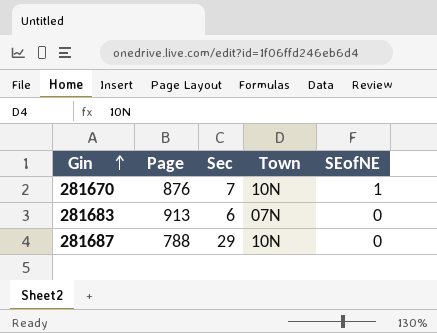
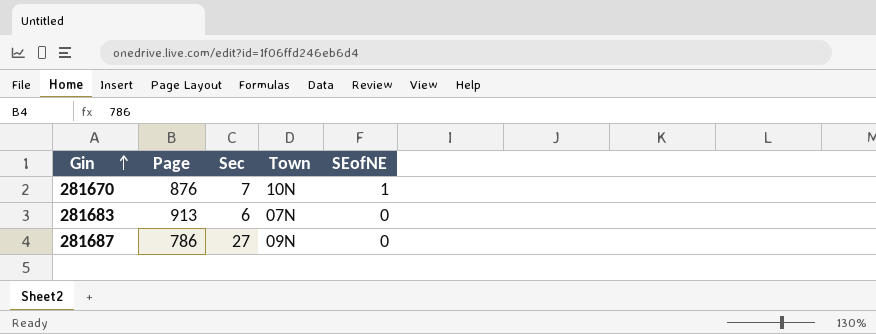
281687 | Page: 788 -> 786
281687 | Sec: 29 -> 27
281687 | Town: 10N -> 09N

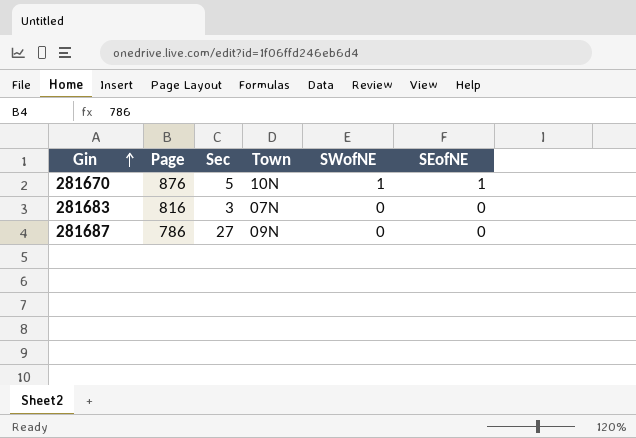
column SWofNE | position: none -> 5
281670 | Sec: 7 -> 5
281683 | Page: 913 -> 816
281683 | Sec: 6 -> 3

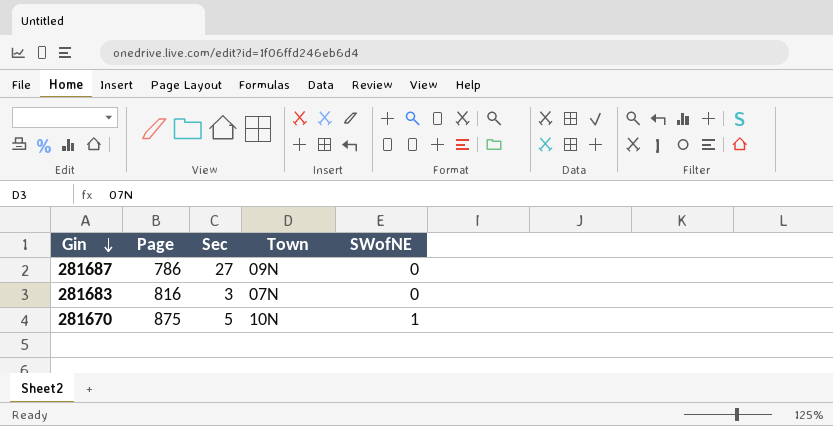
row order: Gin ascending -> Gin descending
column SEofNE | position: 6 -> none
281670 | Page: 876 -> 875

